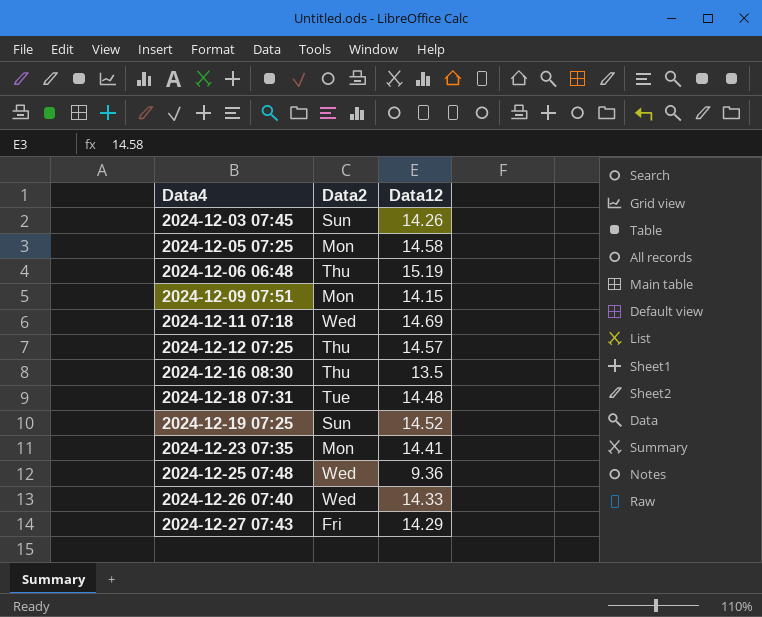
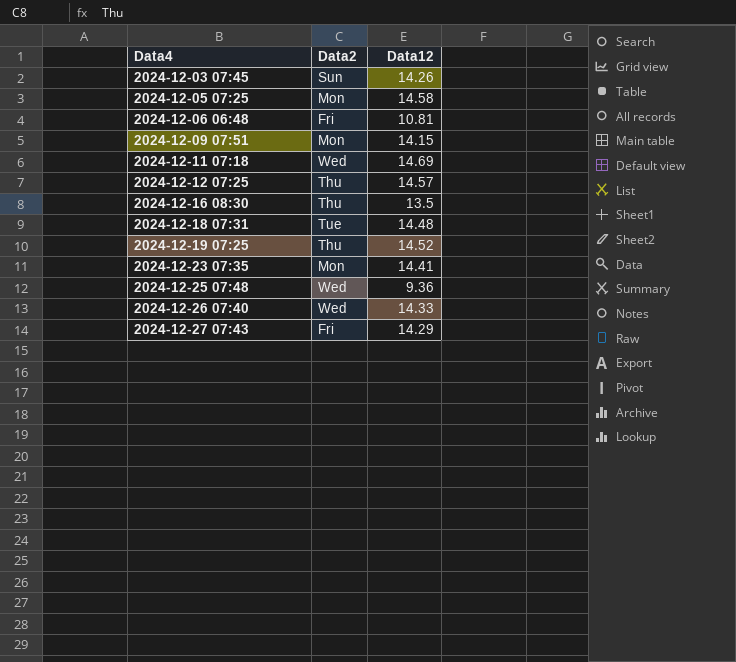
2024-12-06 06:48 | Data2: Thu -> Fri
2024-12-06 06:48 | Data12: 15.19 -> 10.81
2024-12-19 07:25 | Data2: Sun -> Thu

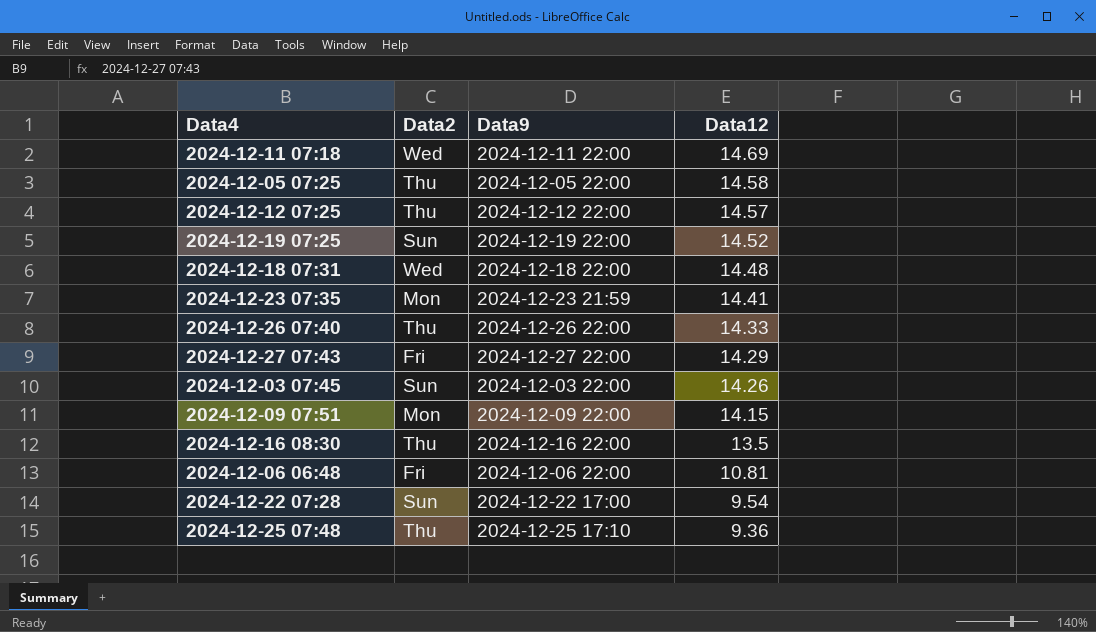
row order: Data4 ascending -> Data12 descending
column Data9 | position: none -> 3
2024-12-05 07:25 | Data2: Mon -> Thu
2024-12-19 07:25 | Data2: Thu -> Sun
2024-12-18 07:31 | Data2: Tue -> Wed
2024-12-26 07:40 | Data2: Wed -> Thu
row 2024-12-22 07:28: none -> Sun | 2024-12-22 17:00 | 9.54
2024-12-25 07:48 | Data2: Wed -> Thu

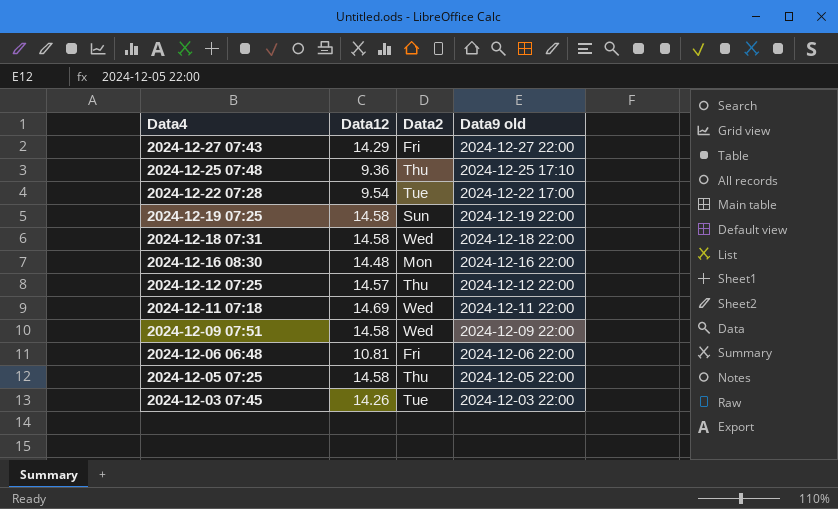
row order: Data12 descending -> Data4 descending
column Data12 | position: 4 -> 2
column name: Data9 -> Data9 old
row 2024-12-23 07:35: Mon | 2024-12-23 21:59 | 14.41 -> none
row 2024-12-26 07:40: Thu | 2024-12-26 22:00 | 14.33 -> none
2024-12-22 07:28 | Data2: Sun -> Tue
2024-12-19 07:25 | Data12: 14.52 -> 14.58
2024-12-18 07:31 | Data12: 14.48 -> 14.58
2024-12-16 08:30 | Data12: 13.5 -> 14.48
2024-12-16 08:30 | Data2: Thu -> Mon
2024-12-09 07:51 | Data12: 14.15 -> 14.58
2024-12-09 07:51 | Data2: Mon -> Wed
2024-12-03 07:45 | Data2: Sun -> Tue

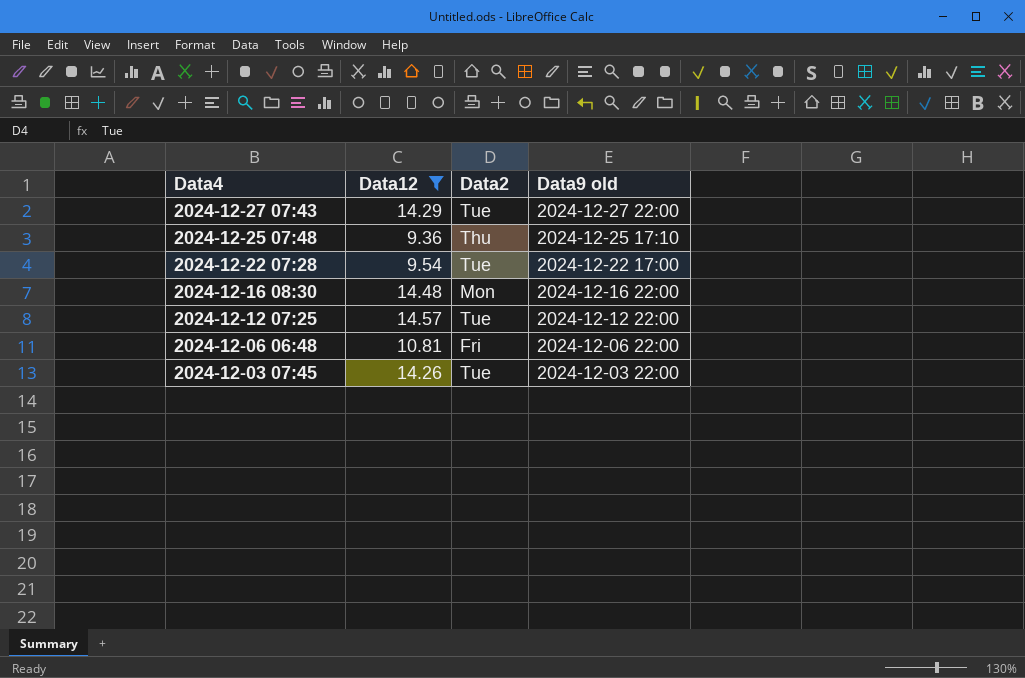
filter: none -> Data12 <= 14.57
2024-12-27 07:43 | Data2: Fri -> Tue
2024-12-12 07:25 | Data2: Thu -> Tue

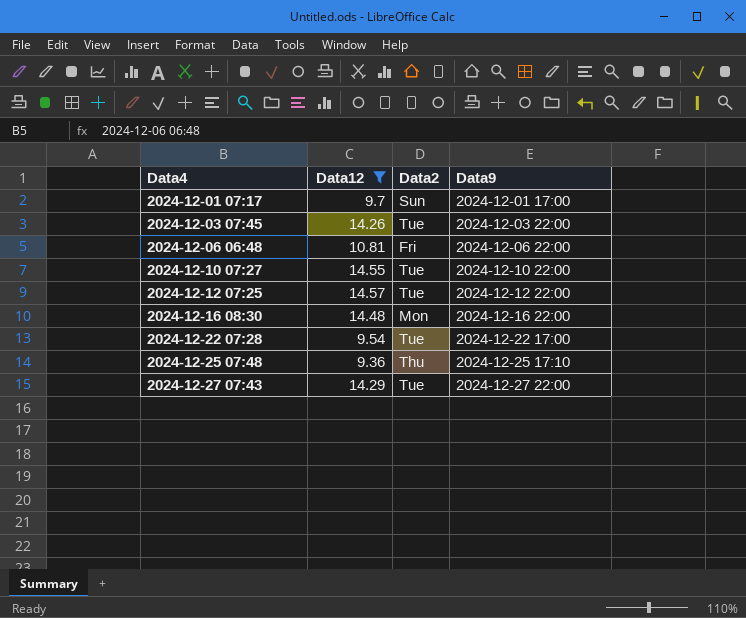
row order: Data4 descending -> Data4 ascending
column name: Data9 old -> Data9
row 2024-12-01 07:17: none -> 9.7 | Sun | 2024-12-01 17:00
row 2024-12-10 07:27: none -> 14.55 | Tue | 2024-12-10 22:00

